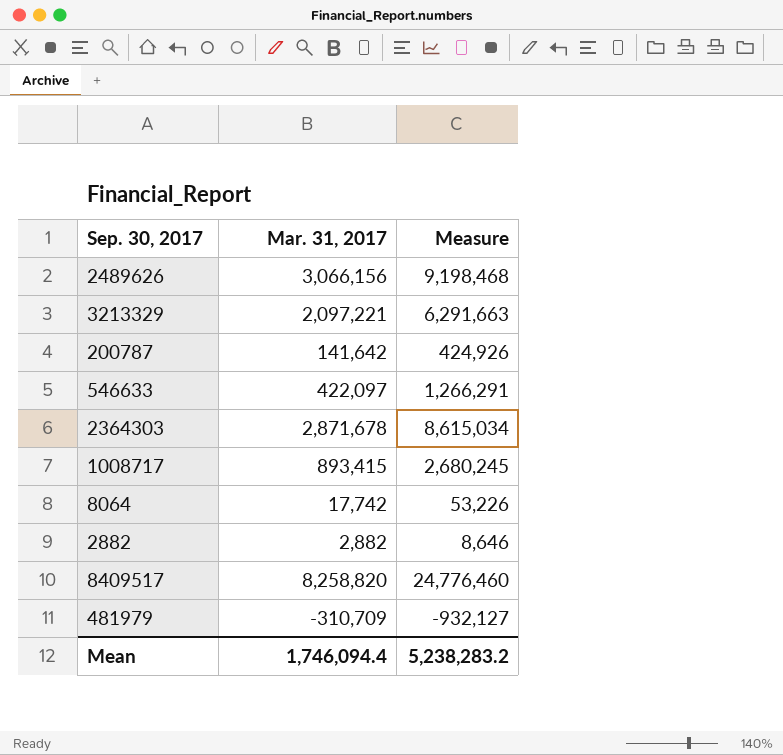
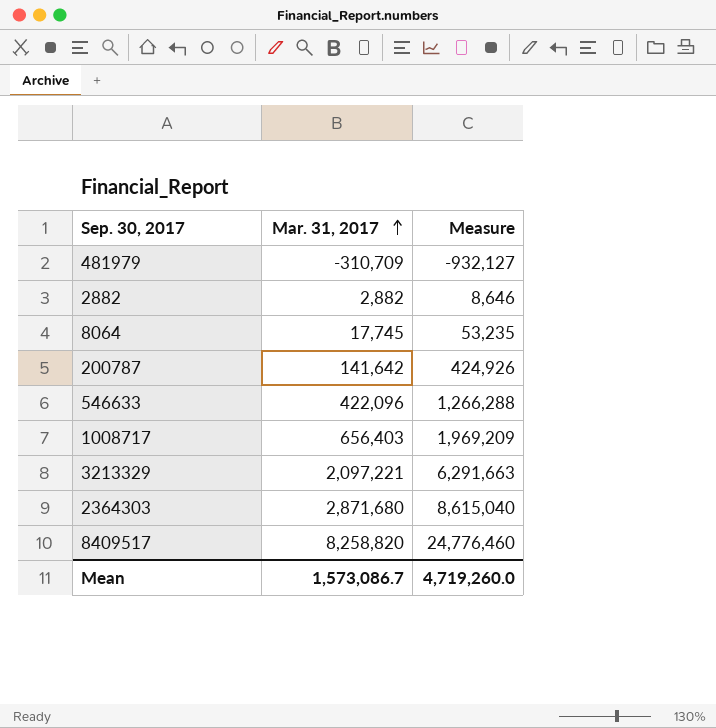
row order: none -> Mar. 31, 2017 ascending
row 2489626: 3,066,156 | 9,198,468 -> none
8064 | Mar. 31, 2017: 17,742 -> 17,745
8064 | Measure: 53,226 -> 53,235
546633 | Mar. 31, 2017: 422,097 -> 422,096
546633 | Measure: 1,266,291 -> 1,266,288
1008717 | Mar. 31, 2017: 893,415 -> 656,403
1008717 | Measure: 2,680,245 -> 1,969,209
2364303 | Mar. 31, 2017: 2,871,678 -> 2,871,680
2364303 | Measure: 8,615,034 -> 8,615,040
Mean | Mar. 31, 2017: 1,746,094.4 -> 1,573,086.7
Mean | Measure: 5,238,283.2 -> 4,719,260.0

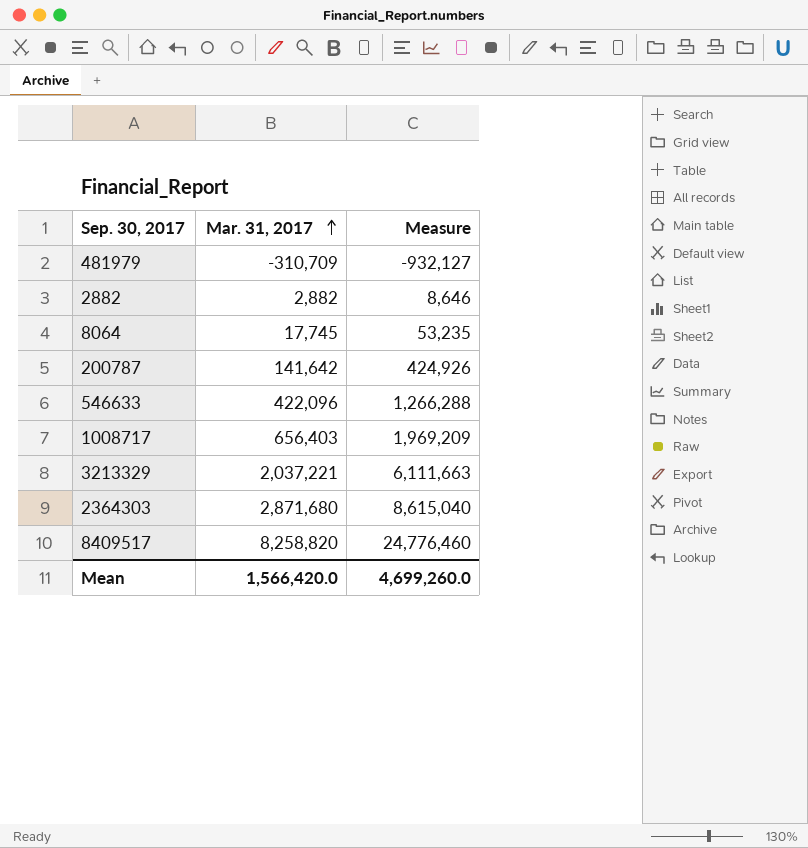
3213329 | Mar. 31, 2017: 2,097,221 -> 2,037,221
3213329 | Measure: 6,291,663 -> 6,111,663
Mean | Mar. 31, 2017: 1,573,086.7 -> 1,566,420.0
Mean | Measure: 4,719,260.0 -> 4,699,260.0

